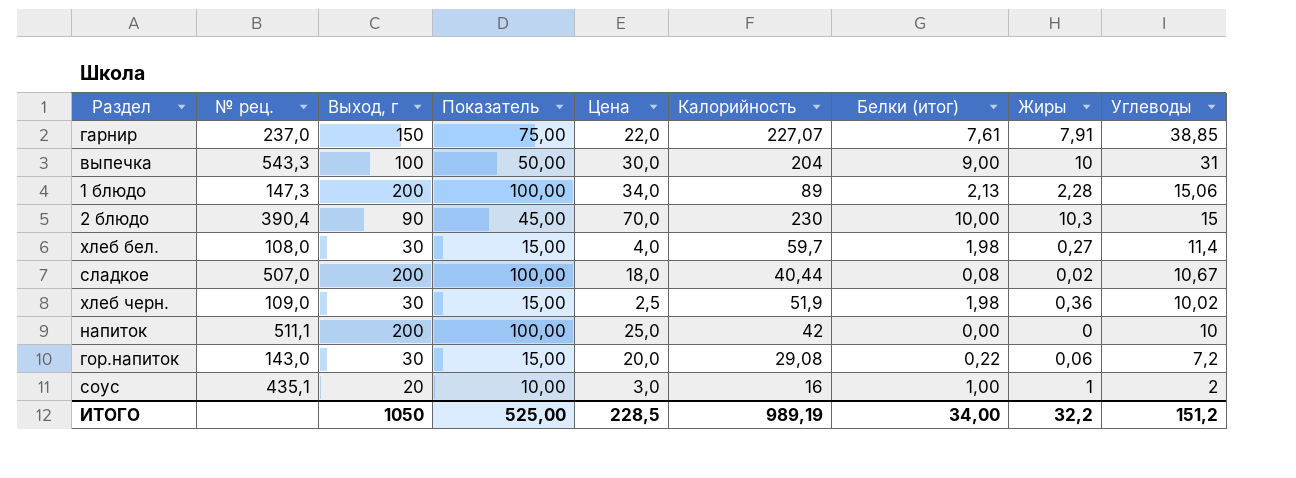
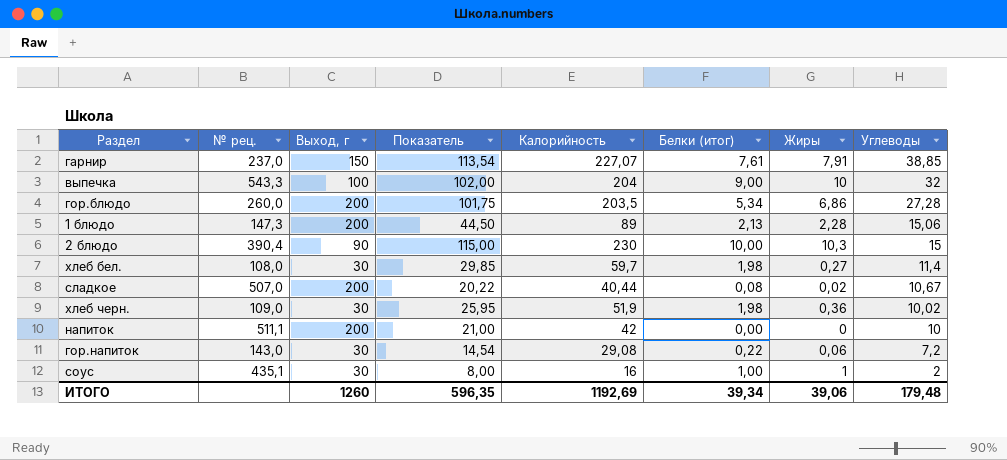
column Цена | position: 5 -> none
column Показатель | formula: [Выход, г] * 0,5 -> [Калорийность] * 0,5
выпечка | Углеводы: 31 -> 32
row гор.блюдо: none -> 260,0 | 200 | 101,75 | 203,5 | 5,34 | 6,86 | 27,28
соус | Выход, г: 20 -> 30
ИТОГО | Выход, г: 1050 -> 1260
ИТОГО | Показатель: 525,00 -> 596,35
ИТОГО | Калорийность: 989,19 -> 1192,69
ИТОГО | Белки (итог): 34,00 -> 39,34
ИТОГО | Жиры: 32,2 -> 39,06
ИТОГО | Углеводы: 151,2 -> 179,48

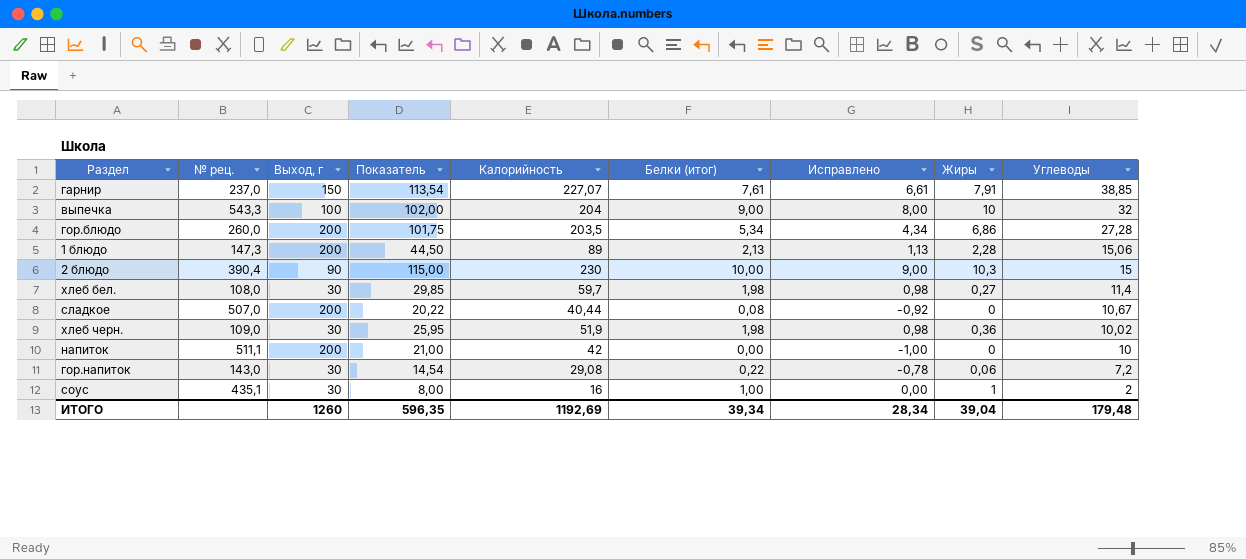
column Исправлено | formula: none -> [Белки (итог)] - 1
сладкое | Жиры: 0,02 -> 0
ИТОГО | Жиры: 39,06 -> 39,04

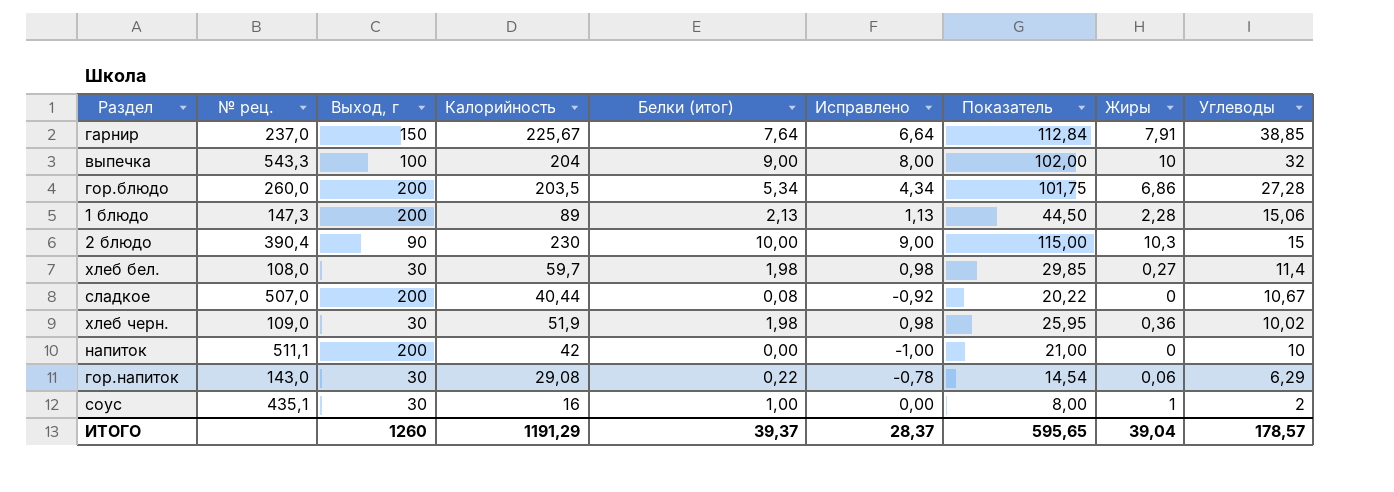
column Показатель | position: 4 -> 7
гарнир | Калорийность: 227,07 -> 225,67
гарнир | Белки (итог): 7,61 -> 7,64
гарнир | Исправлено: 6,61 -> 6,64
гарнир | Показатель: 113,54 -> 112,84
гор.напиток | Углеводы: 7,2 -> 6,29
ИТОГО | Калорийность: 1192,69 -> 1191,29
ИТОГО | Белки (итог): 39,34 -> 39,37
ИТОГО | Исправлено: 28,34 -> 28,37
ИТОГО | Показатель: 596,35 -> 595,65
ИТОГО | Углеводы: 179,48 -> 178,57

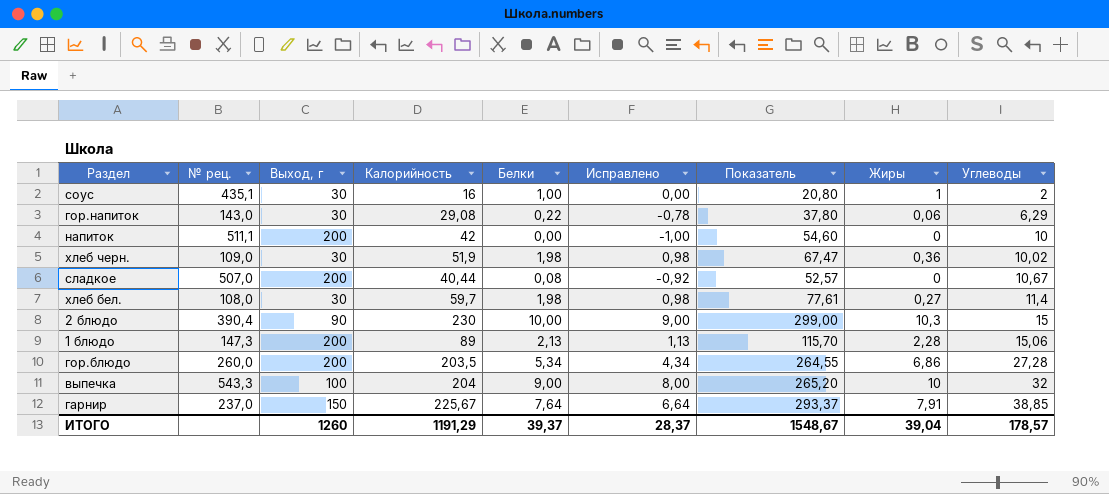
row order: Углеводы descending -> Углеводы ascending
column name: Белки (итог) -> Белки
column Показатель | formula: [Калорийность] * 0,5 -> [Калорийность] * 1,3
ИТОГО | Показатель: 595,65 -> 1548,67

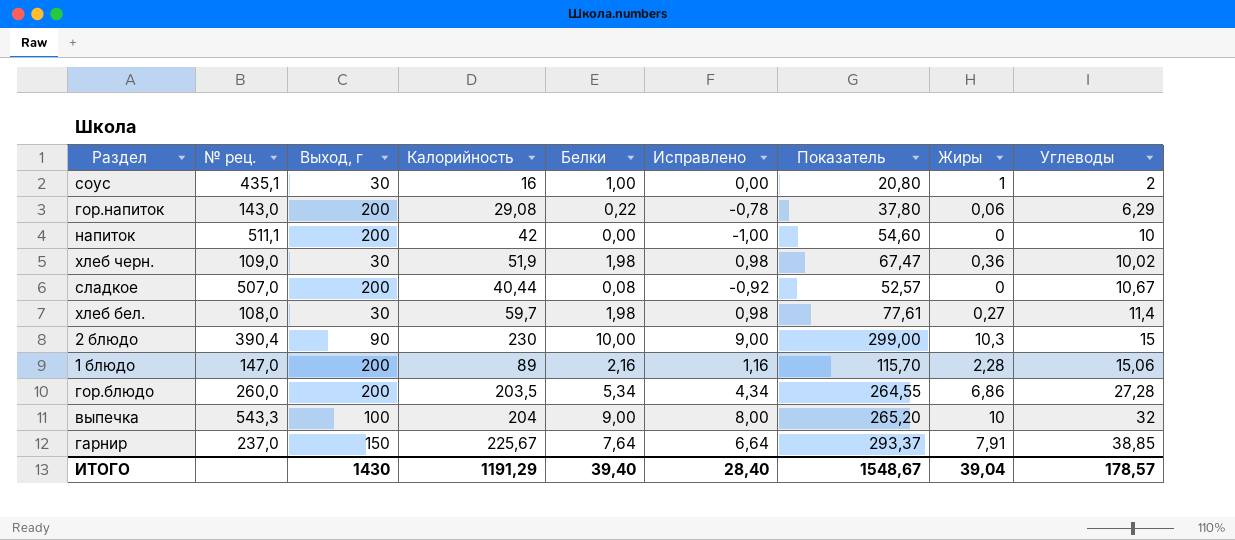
гор.напиток | Выход, г: 30 -> 200
1 блюдо | № рец.: 147,3 -> 147,0
1 блюдо | Белки: 2,13 -> 2,16
1 блюдо | Исправлено: 1,13 -> 1,16
ИТОГО | Выход, г: 1260 -> 1430
ИТОГО | Белки: 39,37 -> 39,40
ИТОГО | Исправлено: 28,37 -> 28,40

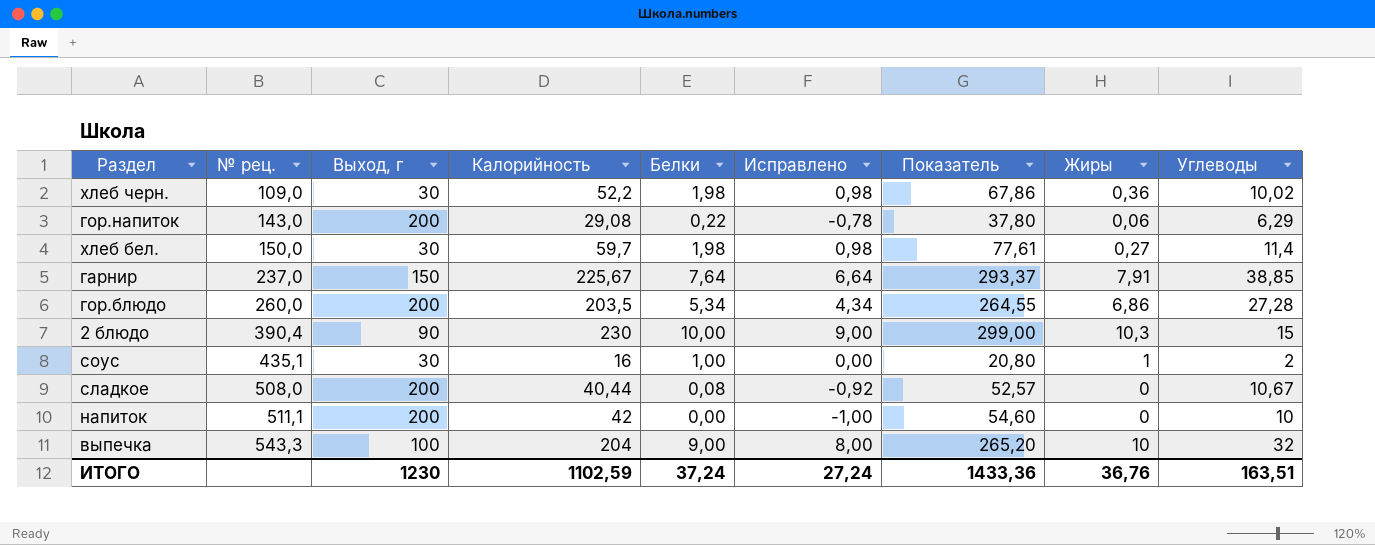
row order: Углеводы ascending -> № рец. ascending
row 1 блюдо: 147,0 | 200 | 89 | 2,16 | 1,16 | 115,70 | 2,28 | 15,06 -> none
хлеб черн. | Калорийность: 51,9 -> 52,2
хлеб черн. | Показатель: 67,47 -> 67,86
хлеб бел. | № рец.: 108,0 -> 150,0
сладкое | № рец.: 507,0 -> 508,0
ИТОГО | Выход, г: 1430 -> 1230
ИТОГО | Калорийность: 1191,29 -> 1102,59
ИТОГО | Белки: 39,40 -> 37,24
ИТОГО | Исправлено: 28,40 -> 27,24
ИТОГО | Показатель: 1548,67 -> 1433,36
ИТОГО | Жиры: 39,04 -> 36,76
ИТОГО | Углеводы: 178,57 -> 163,51

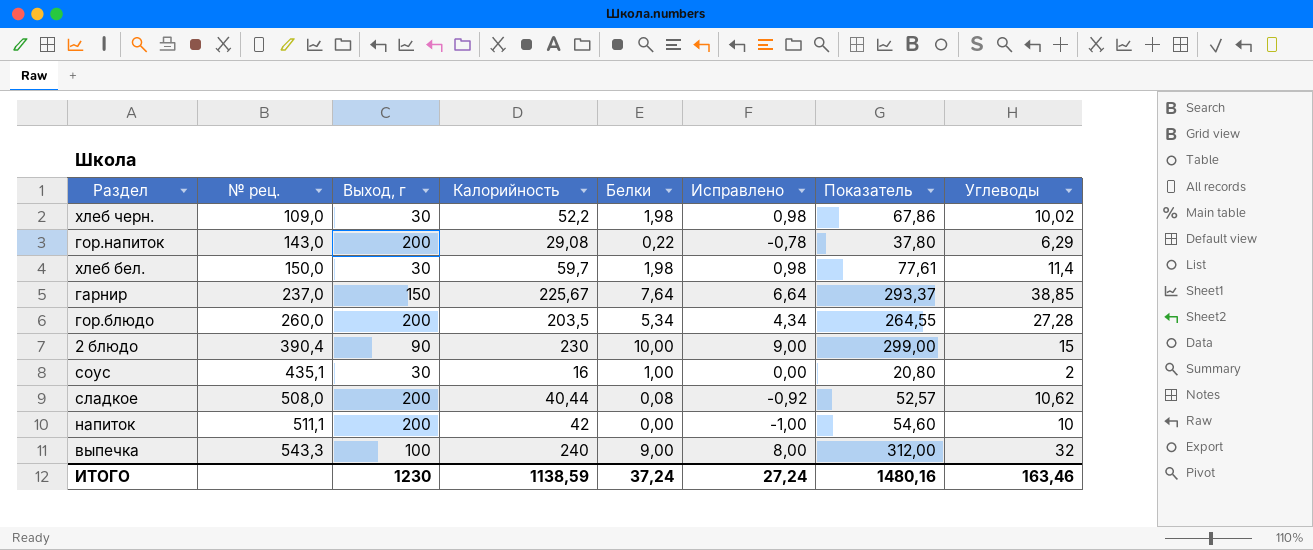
column Жиры | position: 8 -> none
сладкое | Углеводы: 10,67 -> 10,62
выпечка | Калорийность: 204 -> 240
выпечка | Показатель: 265,20 -> 312,00
ИТОГО | Калорийность: 1102,59 -> 1138,59
ИТОГО | Показатель: 1433,36 -> 1480,16
ИТОГО | Углеводы: 163,51 -> 163,46

